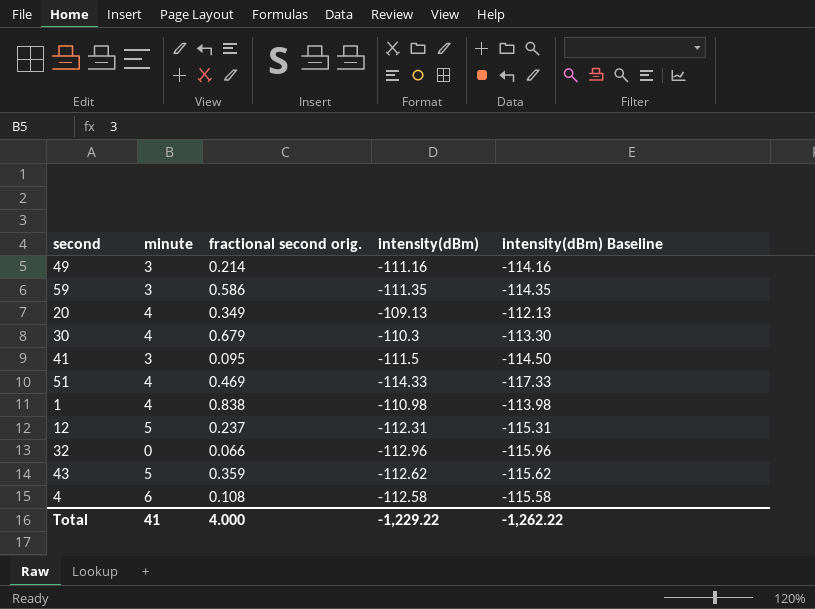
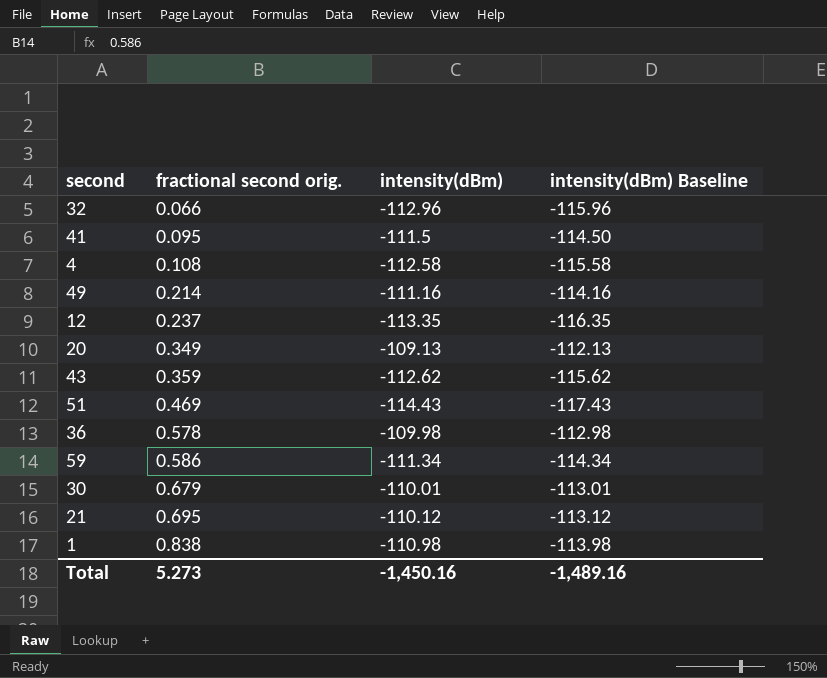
row order: none -> fractional second orig. ascending
column minute | position: 2 -> none
12 | intensity(dBm): -112.31 -> -113.35
12 | intensity(dBm) Baseline: -115.31 -> -116.35
51 | intensity(dBm): -114.33 -> -114.43
51 | intensity(dBm) Baseline: -117.33 -> -117.43
row 36: none -> 0.578 | -109.98 | -112.98
59 | intensity(dBm): -111.35 -> -111.34
59 | intensity(dBm) Baseline: -114.35 -> -114.34
30 | intensity(dBm): -110.3 -> -110.01
30 | intensity(dBm) Baseline: -113.30 -> -113.01
row 21: none -> 0.695 | -110.12 | -113.12
Total | fractional second orig.: 4.000 -> 5.273
Total | intensity(dBm): -1,229.22 -> -1,450.16
Total | intensity(dBm) Baseline: -1,262.22 -> -1,489.16

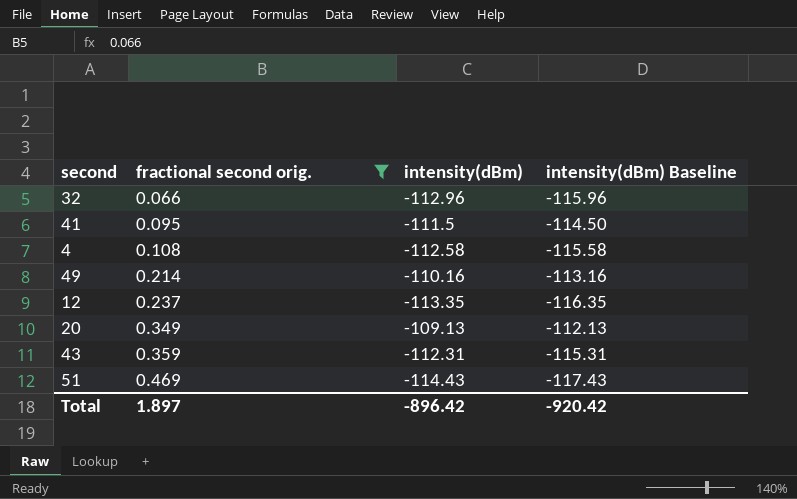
filter: none -> fractional second orig. <= 0.469
49 | intensity(dBm): -111.16 -> -110.16
49 | intensity(dBm) Baseline: -114.16 -> -113.16
43 | intensity(dBm): -112.62 -> -112.31
43 | intensity(dBm) Baseline: -115.62 -> -115.31
Total | fractional second orig.: 5.273 -> 1.897
Total | intensity(dBm): -1,450.16 -> -896.42
Total | intensity(dBm) Baseline: -1,489.16 -> -920.42

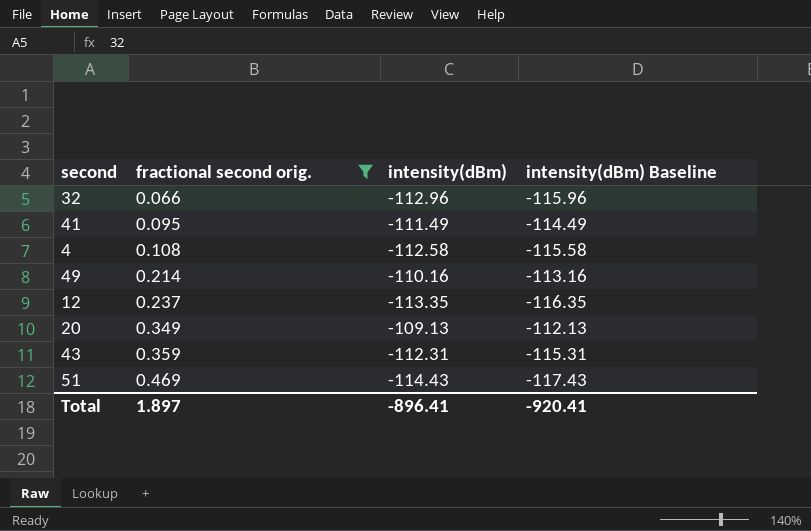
41 | intensity(dBm): -111.5 -> -111.49
41 | intensity(dBm) Baseline: -114.50 -> -114.49
Total | intensity(dBm): -896.42 -> -896.41
Total | intensity(dBm) Baseline: -920.42 -> -920.41

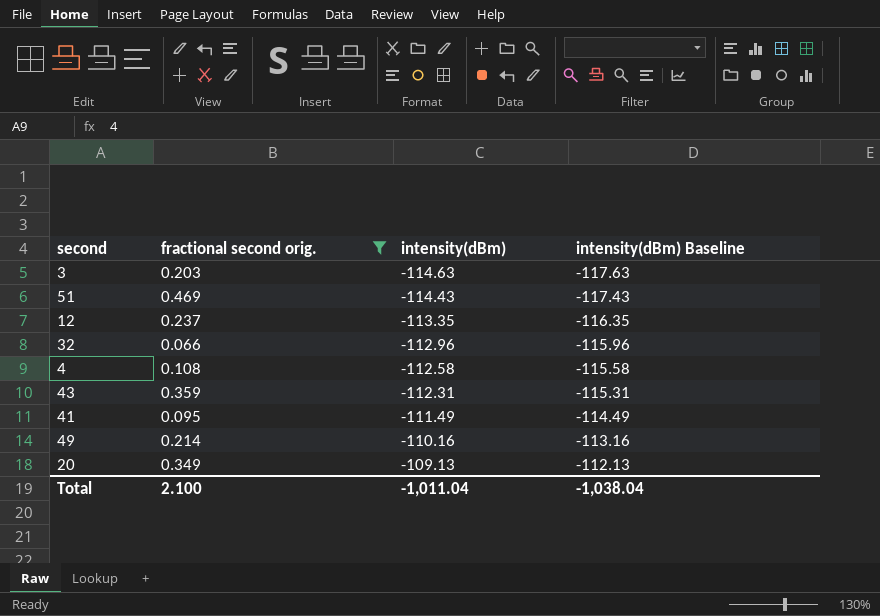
row order: fractional second orig. ascending -> intensity(dBm) ascending
row 3: none -> 0.203 | -114.63 | -117.63
Total | fractional second orig.: 1.897 -> 2.100
Total | intensity(dBm): -896.41 -> -1,011.04
Total | intensity(dBm) Baseline: -920.41 -> -1,038.04

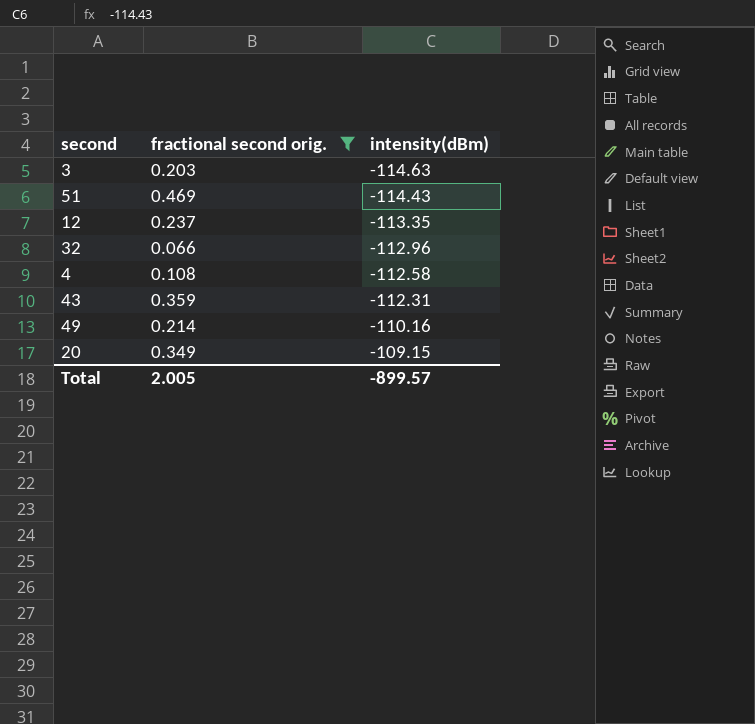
column intensity(dBm) Baseline | formula: [intensity(dBm)] - 3 -> none
row 41: 0.095 | -111.49 | -114.49 -> none
20 | intensity(dBm): -109.13 -> -109.15
Total | fractional second orig.: 2.100 -> 2.005
Total | intensity(dBm): -1,011.04 -> -899.57

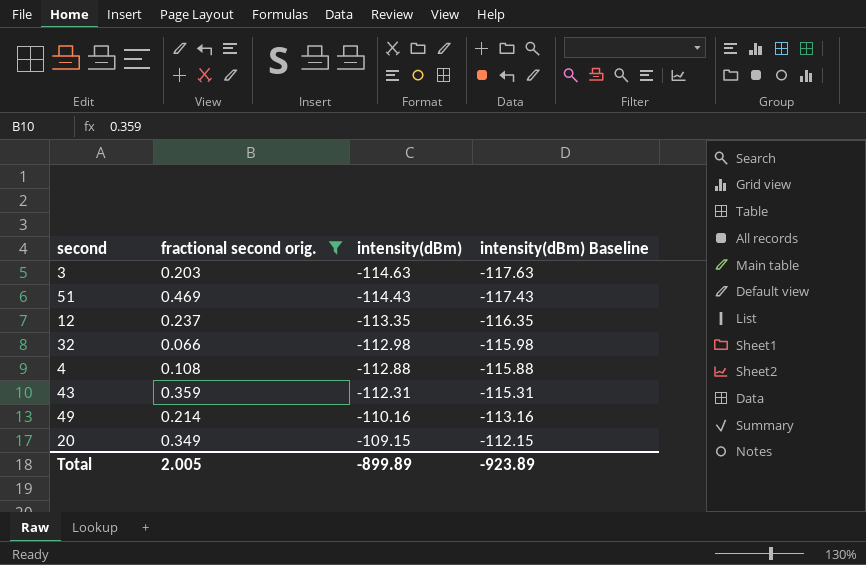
column intensity(dBm) Baseline | formula: none -> [intensity(dBm)] - 3
32 | intensity(dBm): -112.96 -> -112.98
4 | intensity(dBm): -112.58 -> -112.88
Total | intensity(dBm): -899.57 -> -899.89

